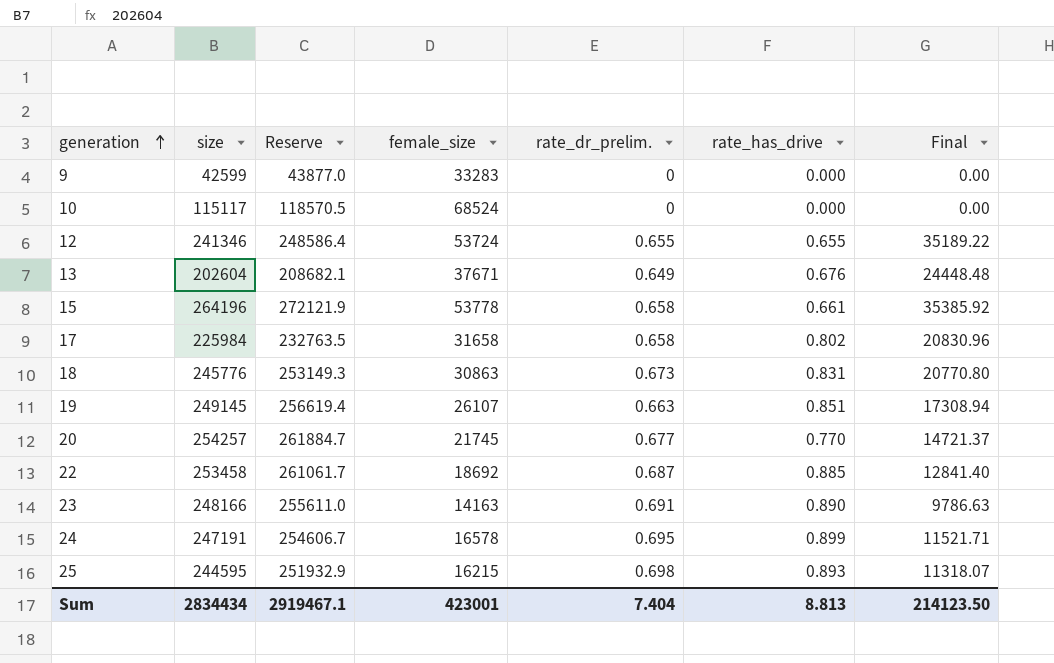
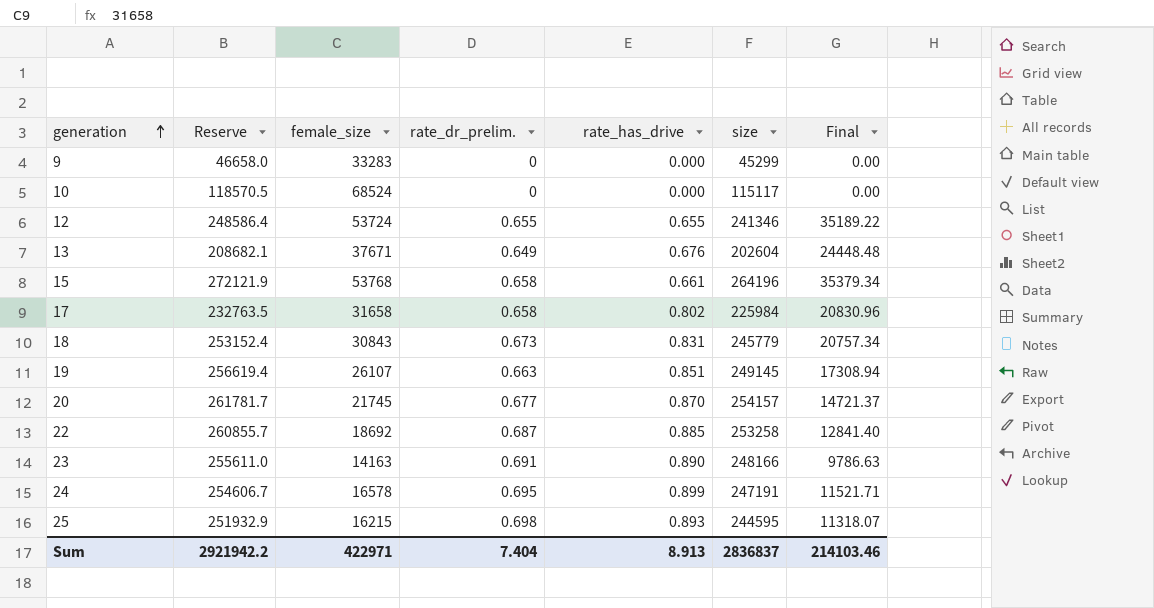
column size | position: 2 -> 6
9 | Reserve: 43877.0 -> 46658.0
9 | size: 42599 -> 45299
15 | female_size: 53778 -> 53768
15 | Final: 35385.92 -> 35379.34
18 | Reserve: 253149.3 -> 253152.4
18 | female_size: 30863 -> 30843
18 | size: 245776 -> 245779
18 | Final: 20770.80 -> 20757.34
20 | Reserve: 261884.7 -> 261781.7
20 | rate_has_drive: 0.770 -> 0.870
20 | size: 254257 -> 254157
22 | Reserve: 261061.7 -> 260855.7
22 | size: 253458 -> 253258
Sum | Reserve: 2919467.1 -> 2921942.2
Sum | female_size: 423001 -> 422971
Sum | rate_has_drive: 8.813 -> 8.913
Sum | size: 2834434 -> 2836837
Sum | Final: 214123.50 -> 214103.46

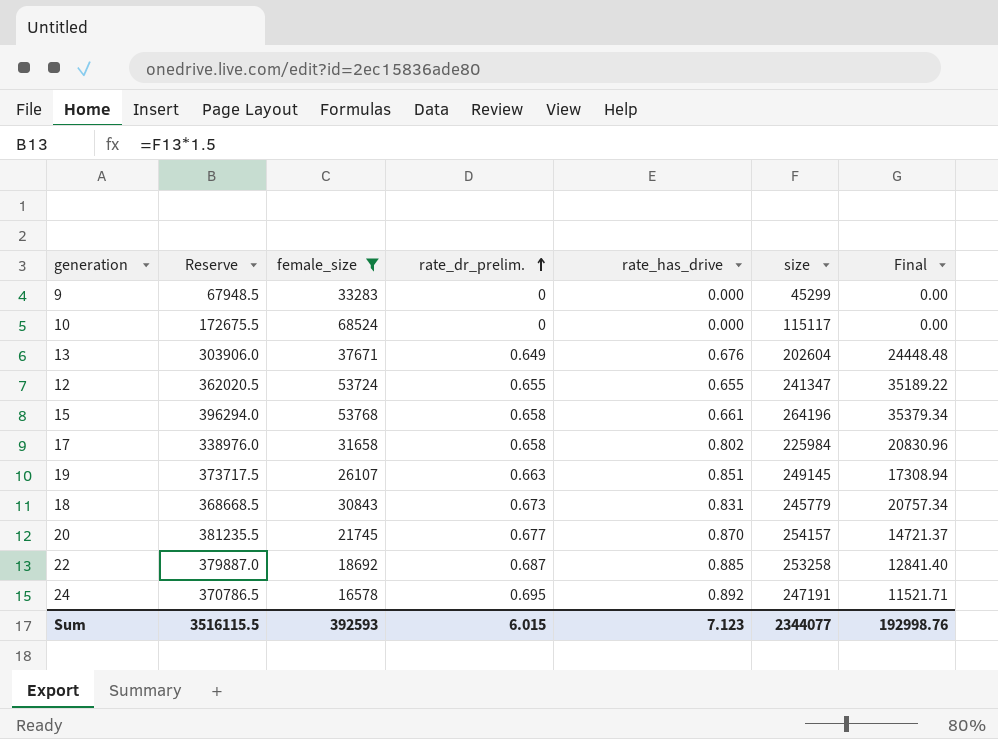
filter: none -> female_size >= 16578
row order: generation ascending -> rate_dr_prelim. ascending
column Reserve | formula: [size] * 1.03 -> [size] * 1.5
12 | size: 241346 -> 241347
24 | rate_has_drive: 0.899 -> 0.892
Sum | Reserve: 2921942.2 -> 3516115.5
Sum | female_size: 422971 -> 392593
Sum | rate_dr_prelim.: 7.404 -> 6.015
Sum | rate_has_drive: 8.913 -> 7.123
Sum | size: 2836837 -> 2344077
Sum | Final: 214103.46 -> 192998.76

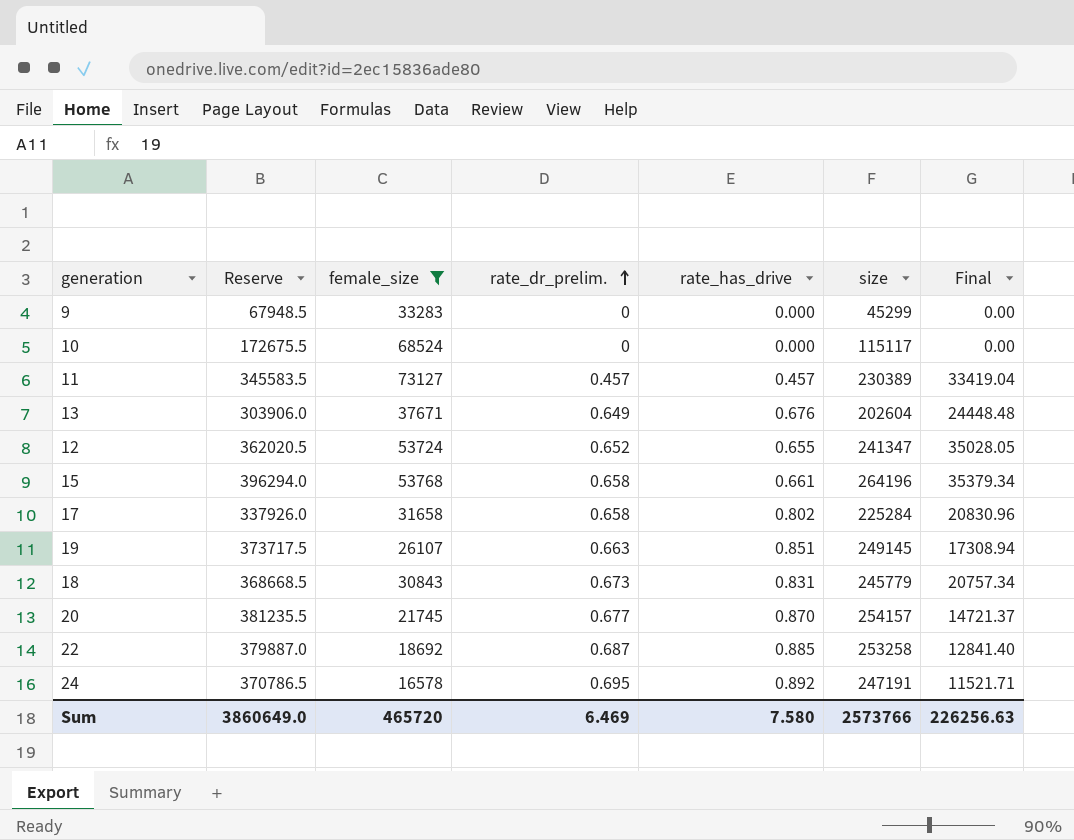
row 11: none -> 345583.5 | 73127 | 0.457 | 0.457 | 230389 | 33419.04
12 | rate_dr_prelim.: 0.655 -> 0.652
12 | Final: 35189.22 -> 35028.05
17 | Reserve: 338976.0 -> 337926.0
17 | size: 225984 -> 225284
Sum | Reserve: 3516115.5 -> 3860649.0
Sum | female_size: 392593 -> 465720
Sum | rate_dr_prelim.: 6.015 -> 6.469
Sum | rate_has_drive: 7.123 -> 7.580
Sum | size: 2344077 -> 2573766
Sum | Final: 192998.76 -> 226256.63

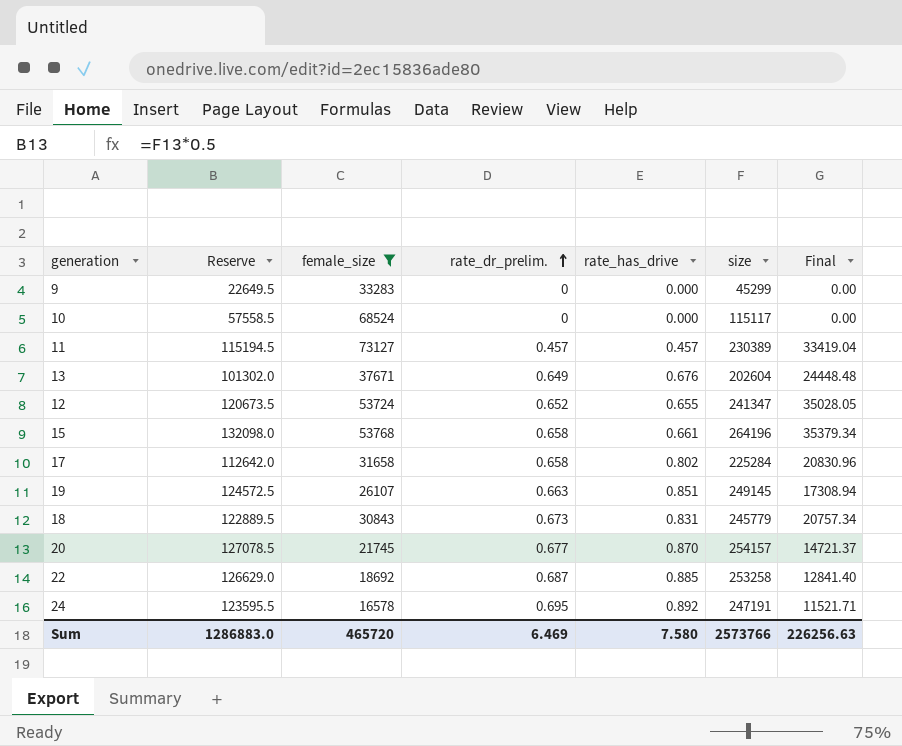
column Reserve | formula: [size] * 1.5 -> [size] * 0.5
Sum | Reserve: 3860649.0 -> 1286883.0

